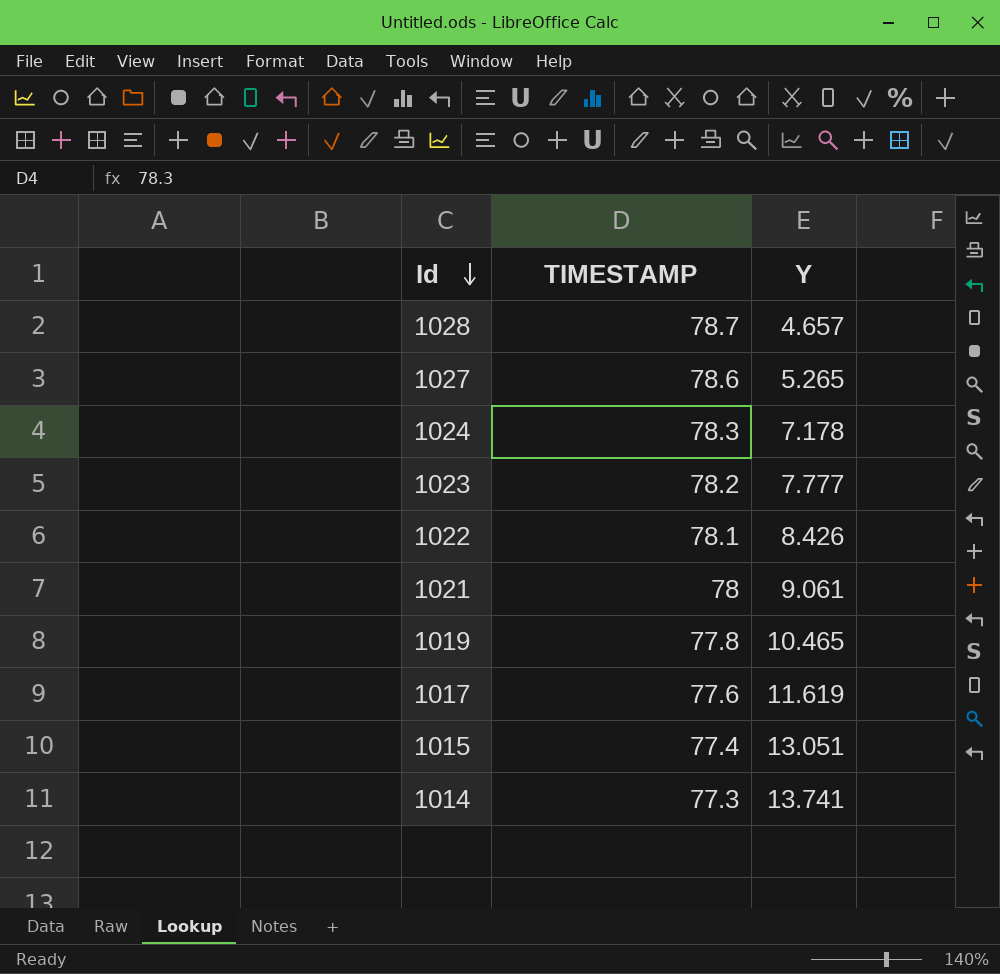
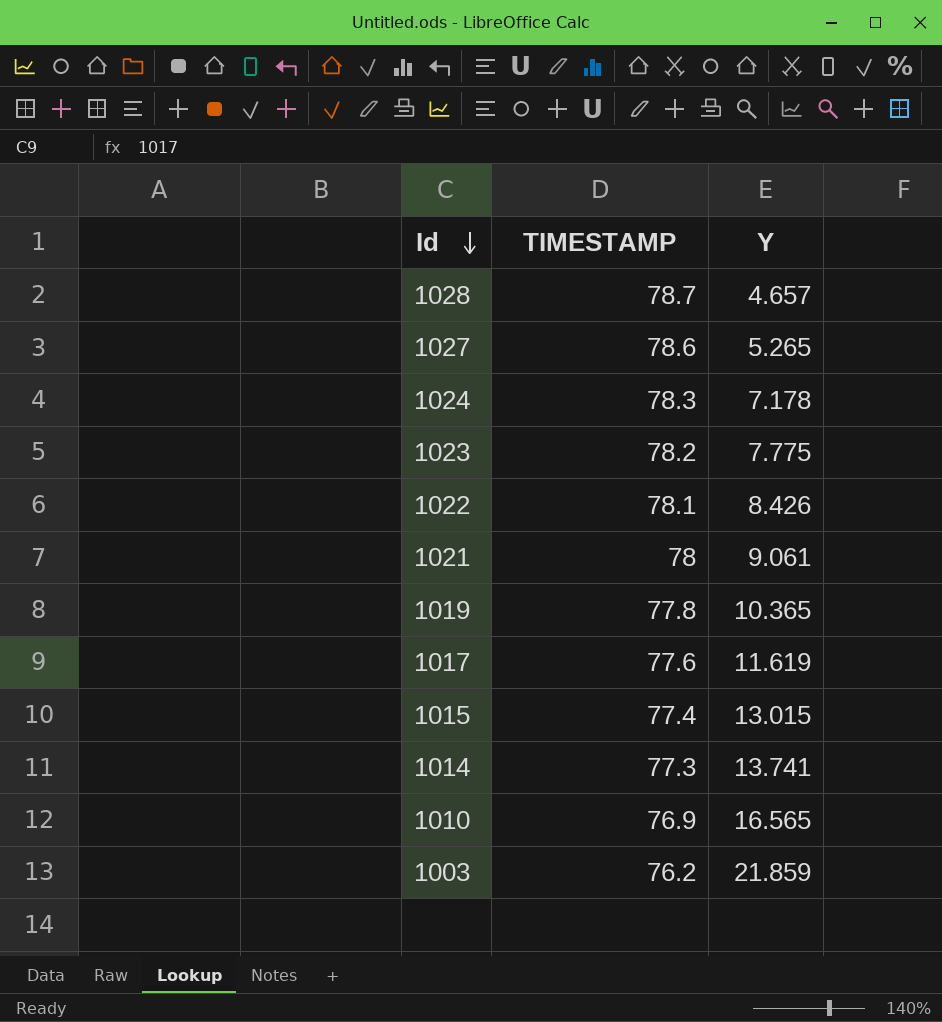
1023 | Y: 7.777 -> 7.775
1019 | Y: 10.465 -> 10.365
1015 | Y: 13.051 -> 13.015
row 1010: none -> 76.9 | 16.565
row 1003: none -> 76.2 | 21.859

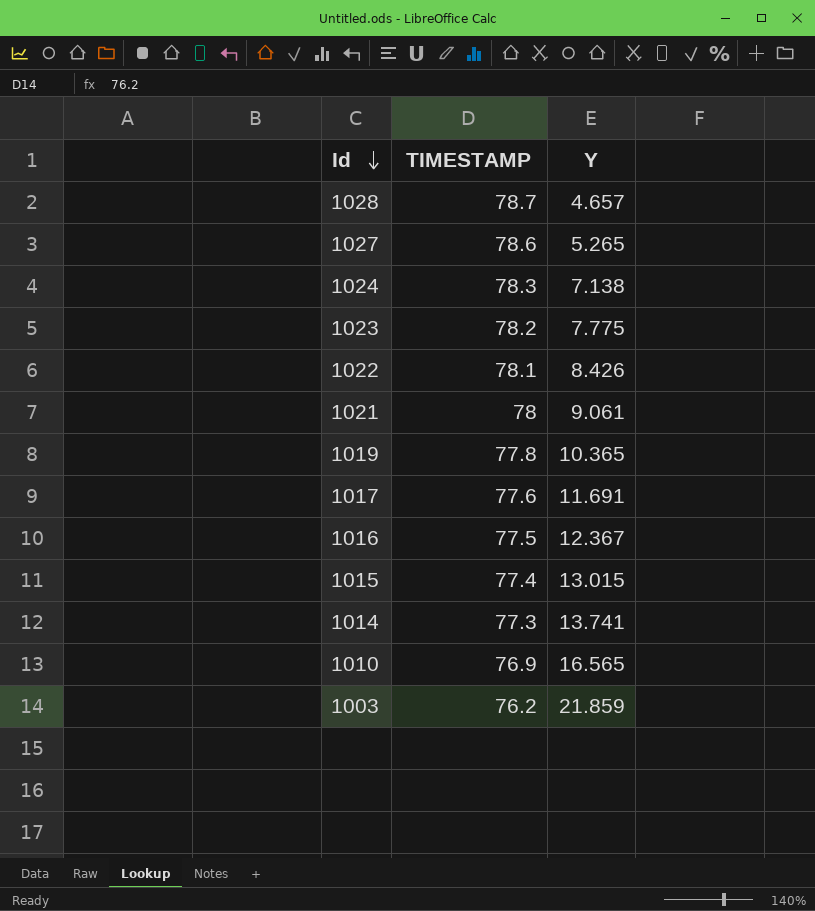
1024 | Y: 7.178 -> 7.138
1017 | Y: 11.619 -> 11.691
row 1016: none -> 77.5 | 12.367

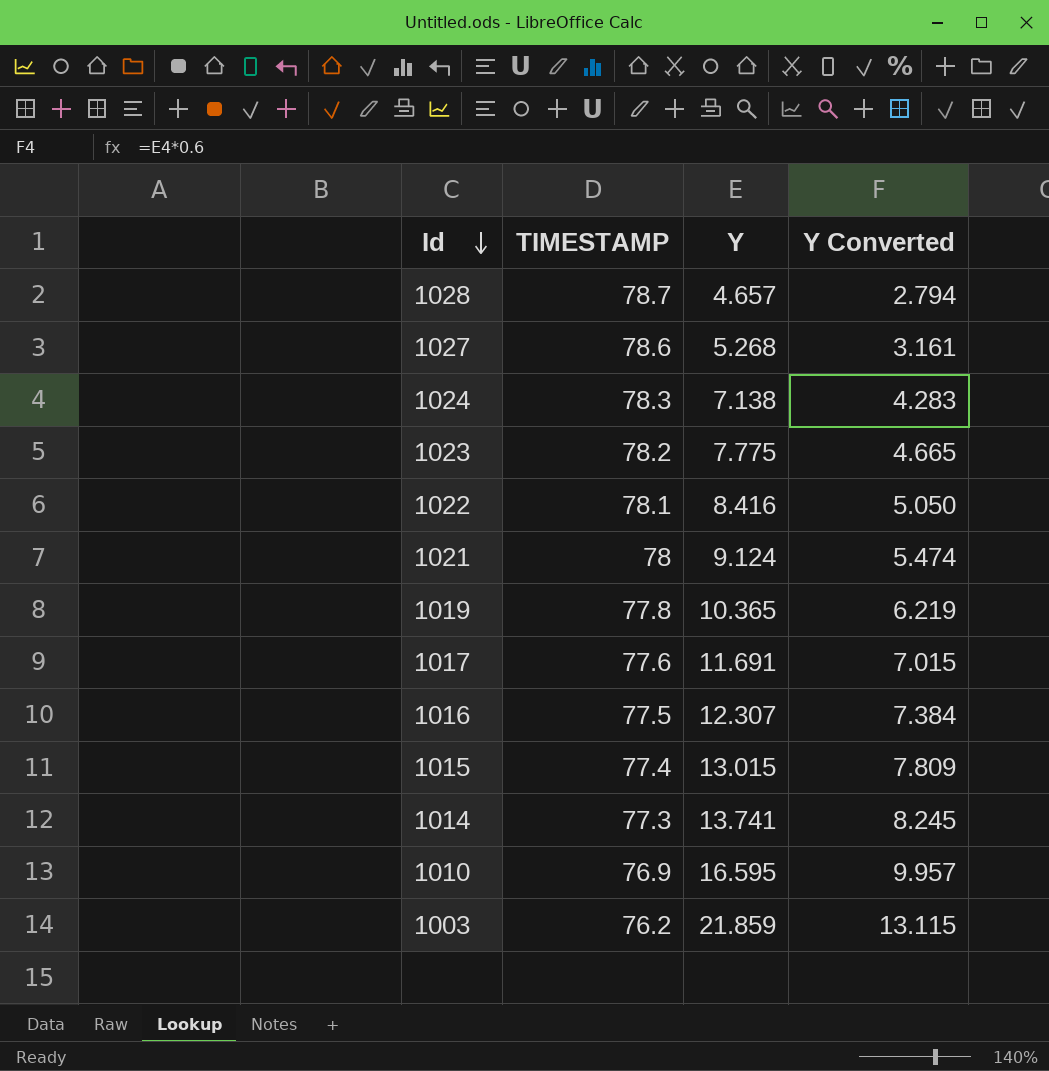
column Y Converted | formula: none -> [Y] * 0.6
1027 | Y: 5.265 -> 5.268
1022 | Y: 8.426 -> 8.416
1021 | Y: 9.061 -> 9.124
1016 | Y: 12.367 -> 12.307
1010 | Y: 16.565 -> 16.595

